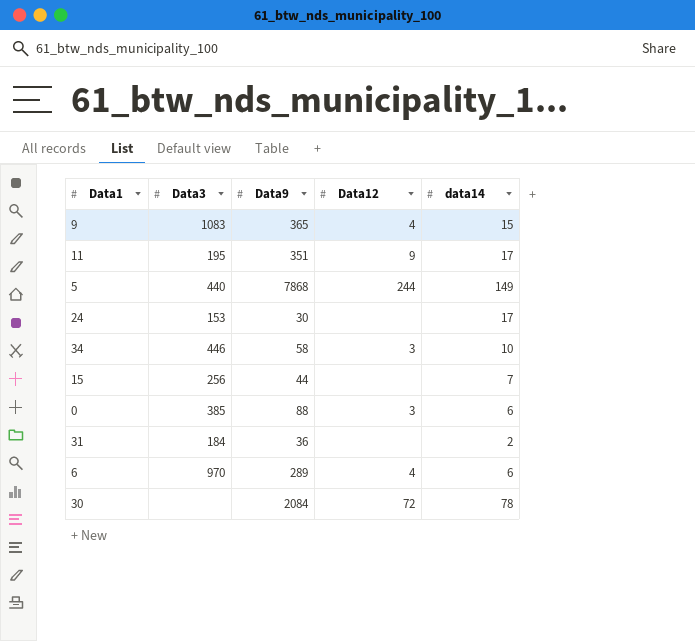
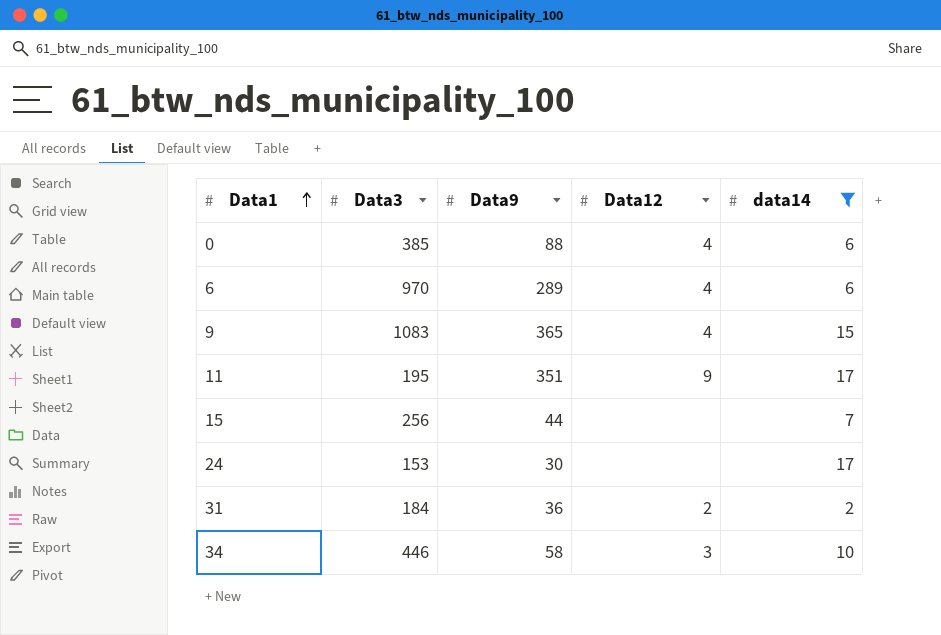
filter: none -> data14 <= 17
row order: none -> Data1 ascending
0 | Data12: 3 -> 4
31 | Data12: none -> 2

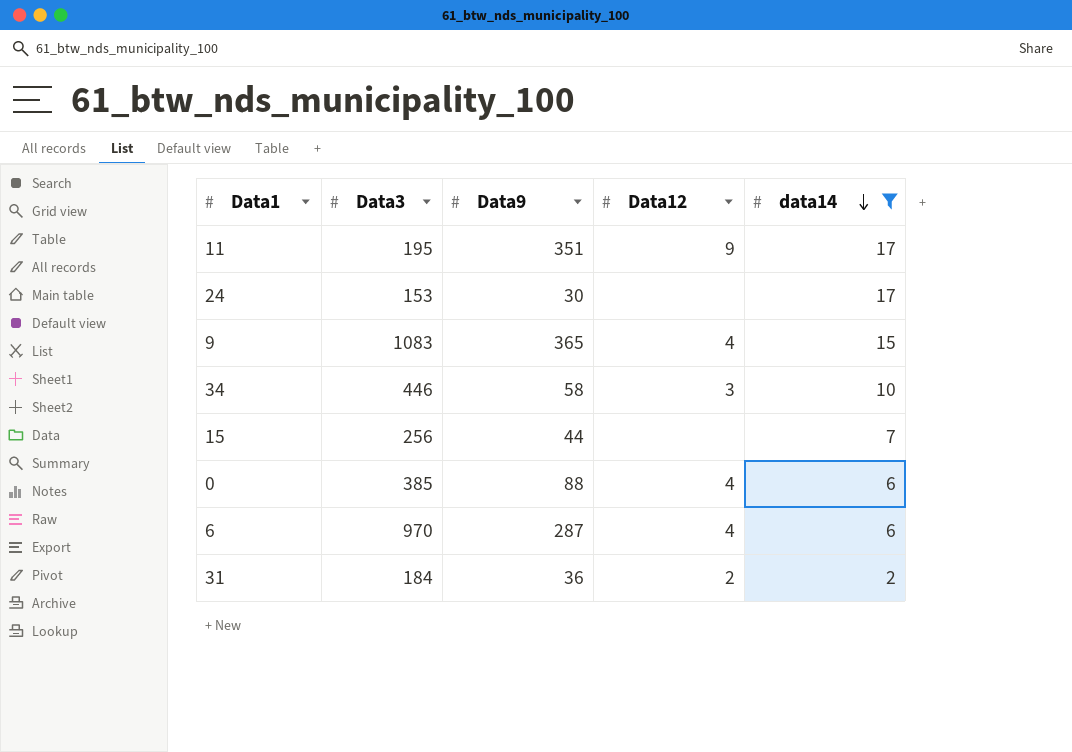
row order: Data1 ascending -> data14 descending
6 | Data9: 289 -> 287

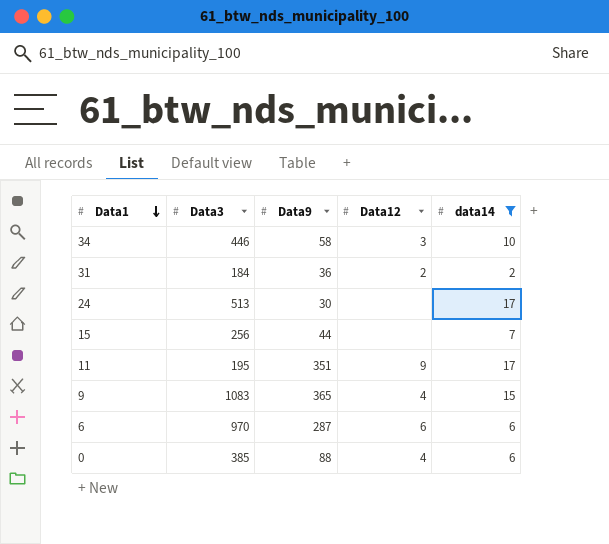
row order: data14 descending -> Data1 descending
24 | Data3: 153 -> 513
6 | Data12: 4 -> 6

